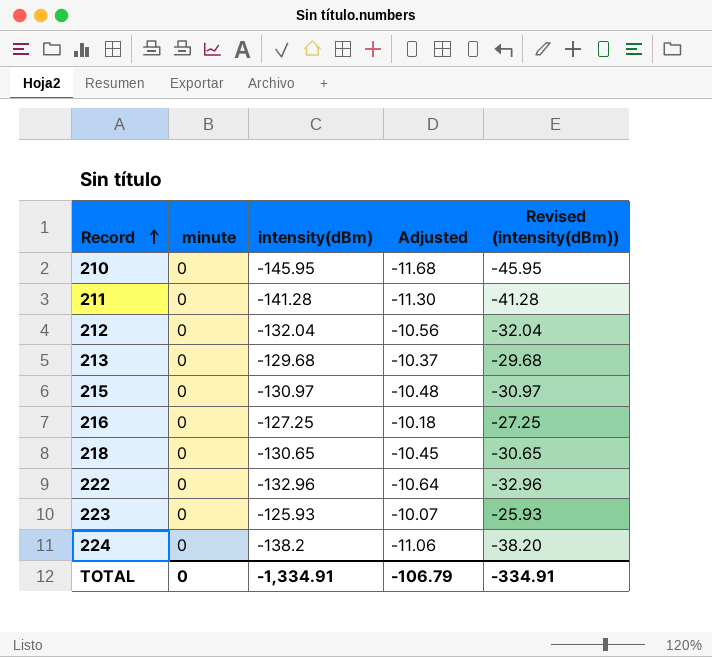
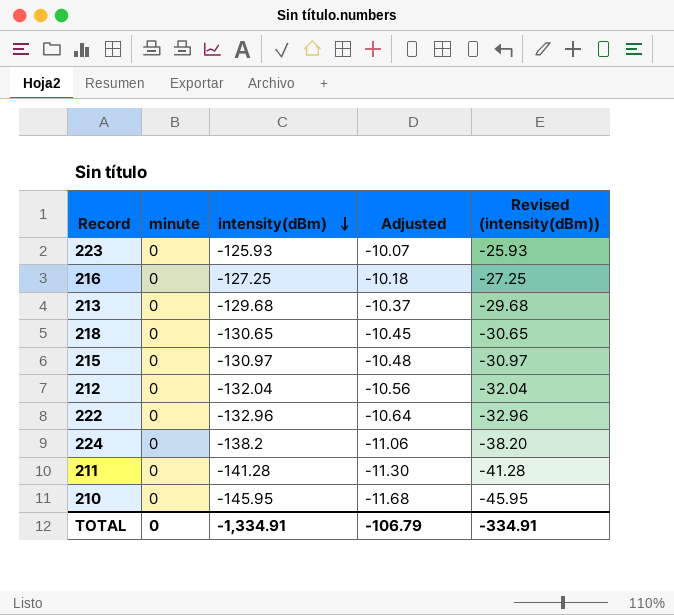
row order: Record ascending -> intensity(dBm) descending

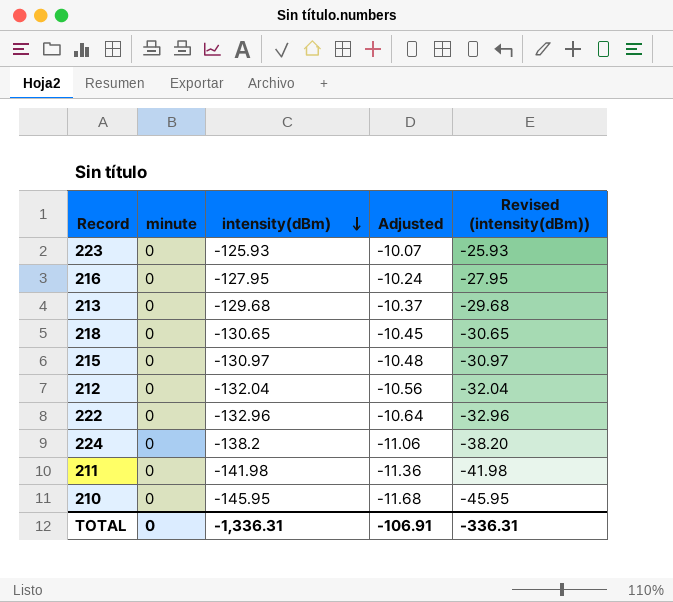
216 | intensity(dBm): -127.25 -> -127.95
216 | Adjusted: -10.18 -> -10.24
216 | Revised (intensity(dBm)): -27.25 -> -27.95
211 | intensity(dBm): -141.28 -> -141.98
211 | Adjusted: -11.30 -> -11.36
211 | Revised (intensity(dBm)): -41.28 -> -41.98
TOTAL | intensity(dBm): -1,334.91 -> -1,336.31
TOTAL | Adjusted: -106.79 -> -106.91
TOTAL | Revised (intensity(dBm)): -334.91 -> -336.31

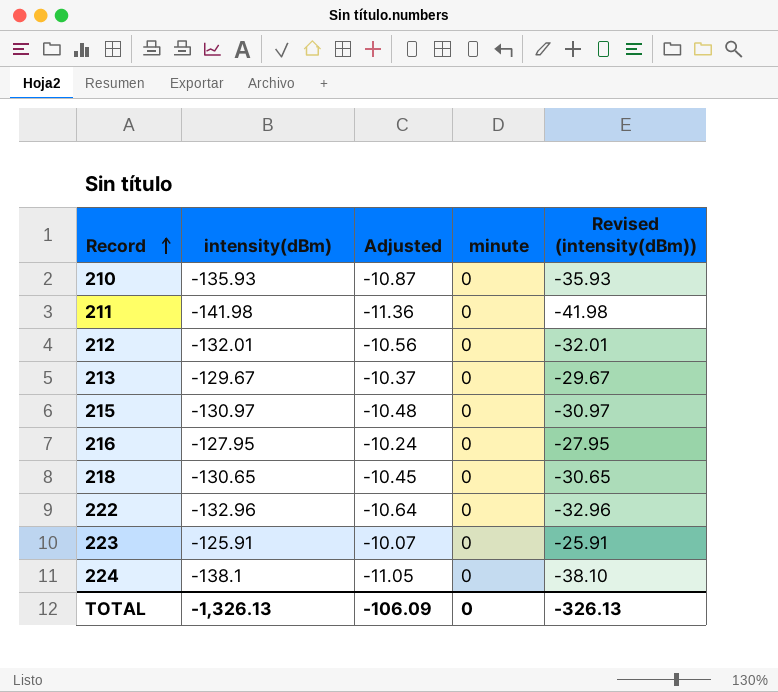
row order: intensity(dBm) descending -> Record ascending
column minute | position: 2 -> 4
210 | intensity(dBm): -145.95 -> -135.93
210 | Adjusted: -11.68 -> -10.87
210 | Revised (intensity(dBm)): -45.95 -> -35.93
212 | intensity(dBm): -132.04 -> -132.01
212 | Revised (intensity(dBm)): -32.04 -> -32.01
213 | intensity(dBm): -129.68 -> -129.67
213 | Revised (intensity(dBm)): -29.68 -> -29.67
223 | intensity(dBm): -125.93 -> -125.91
223 | Revised (intensity(dBm)): -25.93 -> -25.91
224 | intensity(dBm): -138.2 -> -138.1
224 | Adjusted: -11.06 -> -11.05
224 | Revised (intensity(dBm)): -38.20 -> -38.10
TOTAL | intensity(dBm): -1,336.31 -> -1,326.13
TOTAL | Adjusted: -106.91 -> -106.09
TOTAL | Revised (intensity(dBm)): -336.31 -> -326.13

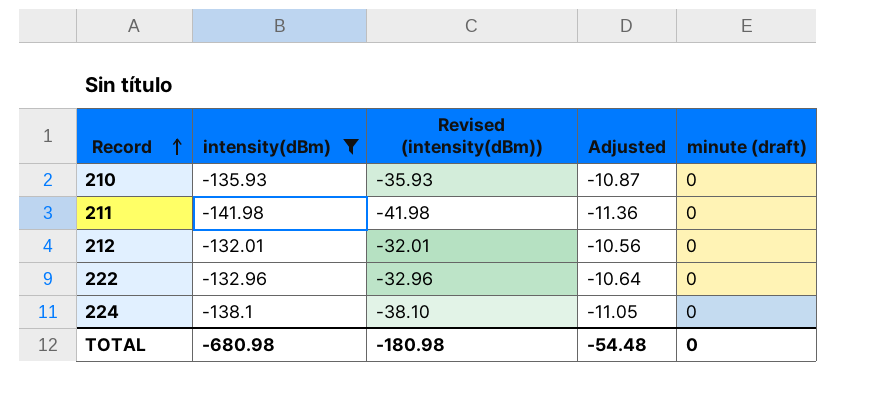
filter: none -> intensity(dBm) <= -132.01
column Revised (intensity(dBm)) | position: 5 -> 3
column name: minute -> minute (draft)
TOTAL | intensity(dBm): -1,326.13 -> -680.98
TOTAL | Revised (intensity(dBm)): -326.13 -> -180.98
TOTAL | Adjusted: -106.09 -> -54.48

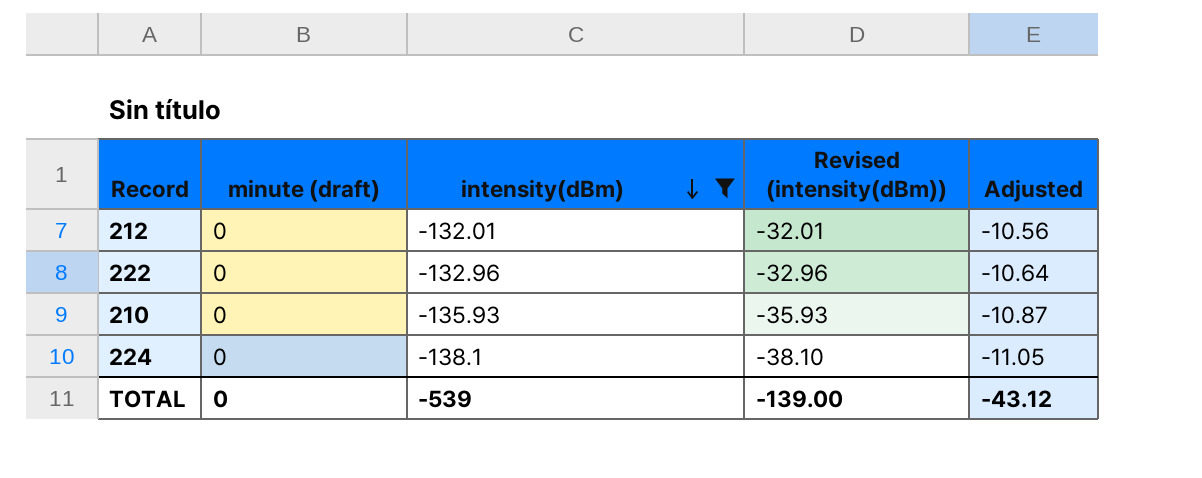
row order: Record ascending -> intensity(dBm) descending
column minute (draft) | position: 5 -> 2
row 211: -141.98 | -41.98 | -11.36 | 0 -> none
TOTAL | intensity(dBm): -680.98 -> -539
TOTAL | Revised (intensity(dBm)): -180.98 -> -139.00
TOTAL | Adjusted: -54.48 -> -43.12

